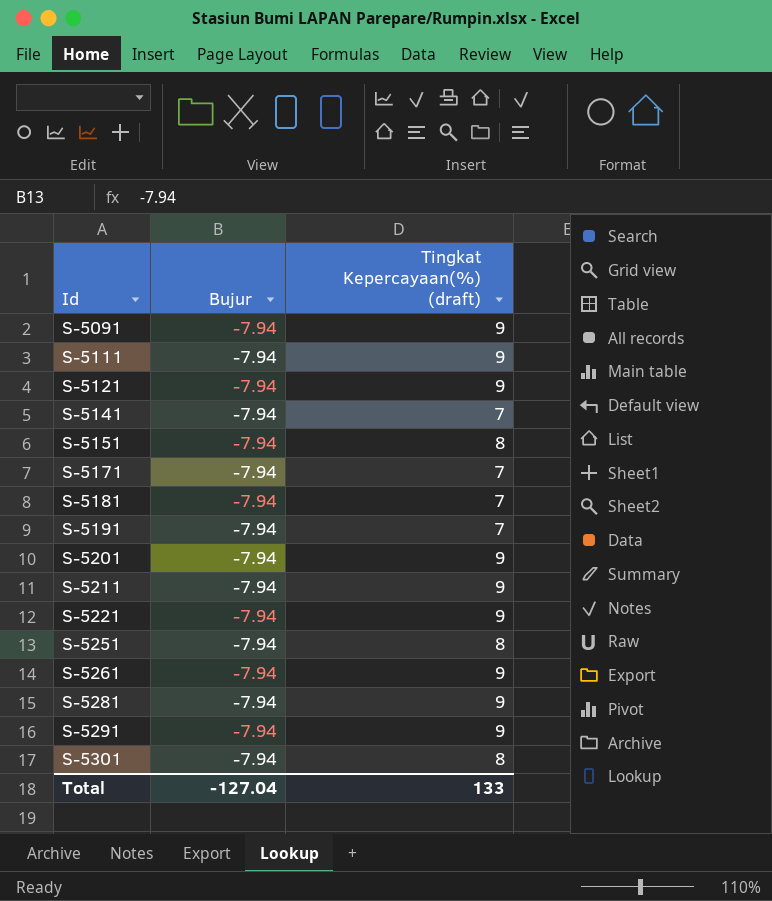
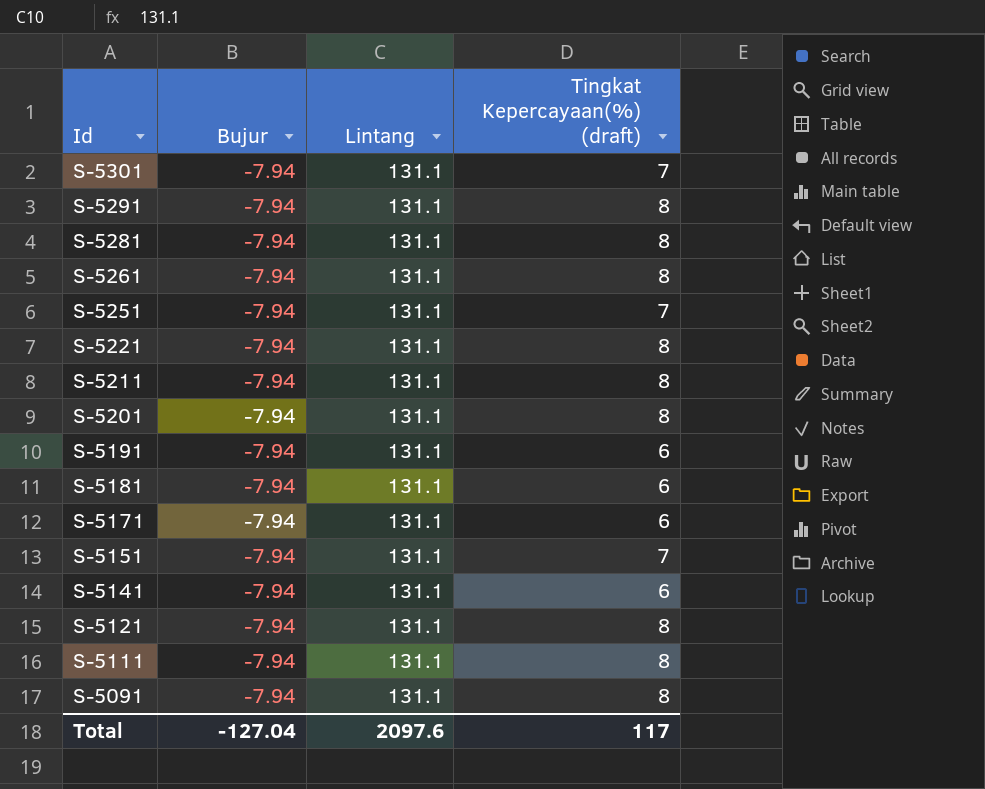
row order: Id ascending -> Id descending
column Lintang | position: none -> 3
S-5301 | Tingkat Kepercayaan(%) (draft): 8 -> 7
S-5291 | Tingkat Kepercayaan(%) (draft): 9 -> 8
S-5281 | Tingkat Kepercayaan(%) (draft): 9 -> 8
S-5261 | Tingkat Kepercayaan(%) (draft): 9 -> 8
S-5251 | Tingkat Kepercayaan(%) (draft): 8 -> 7
S-5221 | Tingkat Kepercayaan(%) (draft): 9 -> 8
S-5211 | Tingkat Kepercayaan(%) (draft): 9 -> 8
S-5201 | Tingkat Kepercayaan(%) (draft): 9 -> 8
S-5191 | Tingkat Kepercayaan(%) (draft): 7 -> 6
S-5181 | Tingkat Kepercayaan(%) (draft): 7 -> 6
S-5171 | Tingkat Kepercayaan(%) (draft): 7 -> 6
S-5151 | Tingkat Kepercayaan(%) (draft): 8 -> 7
S-5141 | Tingkat Kepercayaan(%) (draft): 7 -> 6
S-5121 | Tingkat Kepercayaan(%) (draft): 9 -> 8
S-5111 | Tingkat Kepercayaan(%) (draft): 9 -> 8
S-5091 | Tingkat Kepercayaan(%) (draft): 9 -> 8
Total | Tingkat Kepercayaan(%) (draft): 133 -> 117

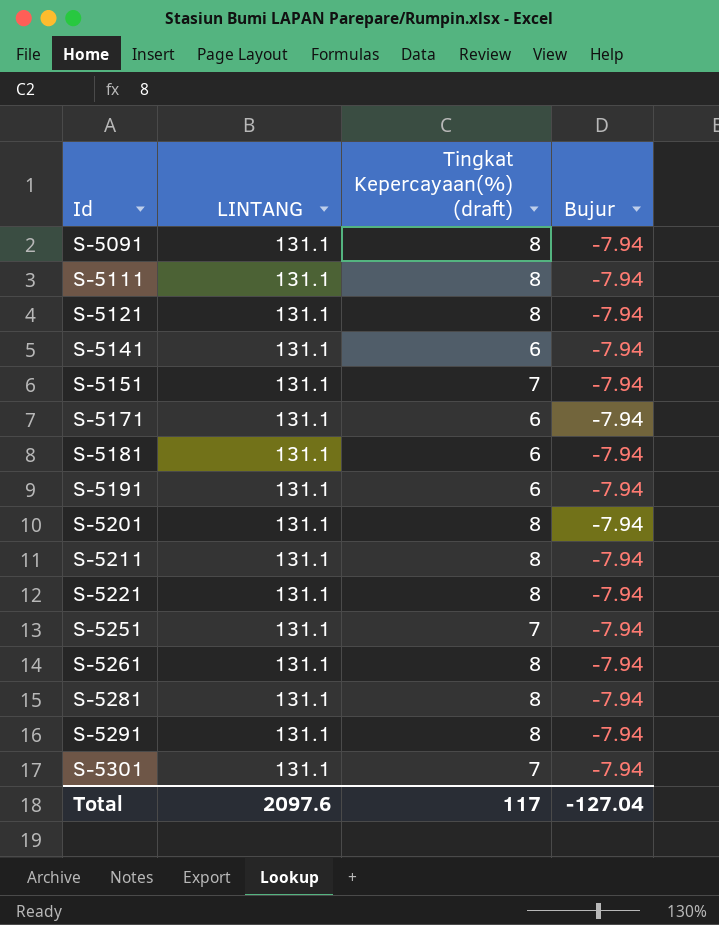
row order: Id descending -> Id ascending
column name: Lintang -> LINTANG
column Bujur | position: 2 -> 4

